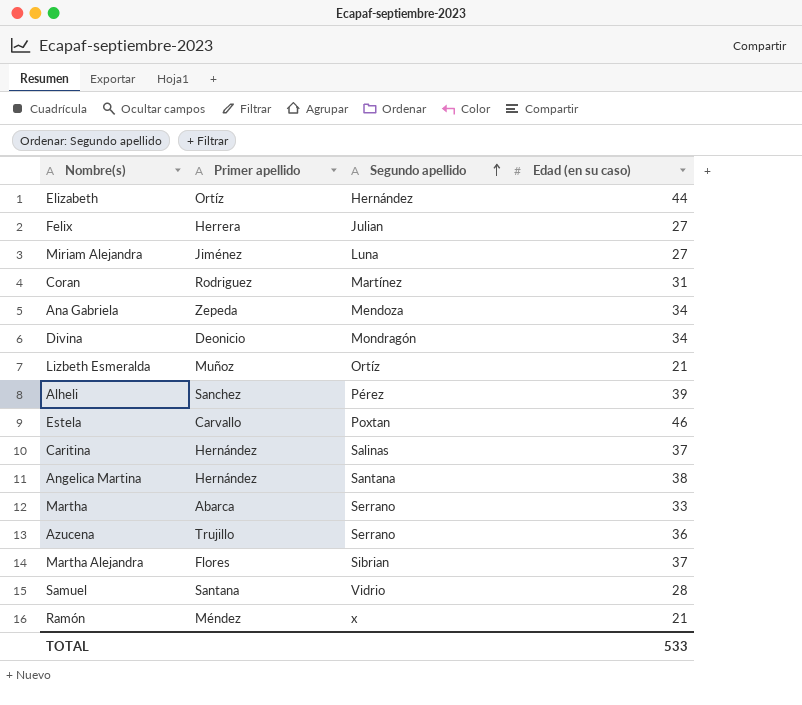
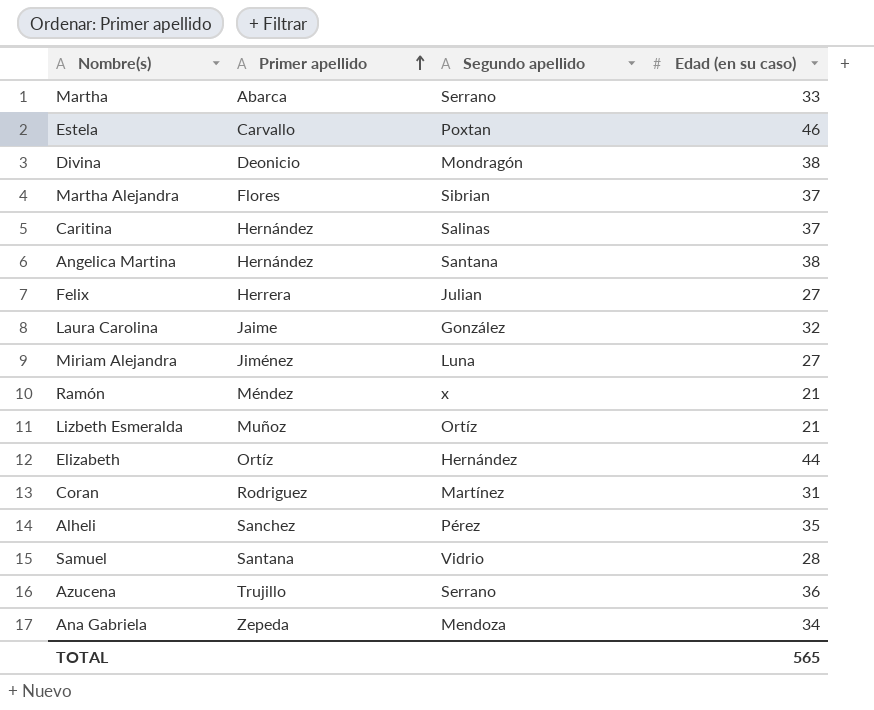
row order: Segundo apellido ascending -> Primer apellido ascending
Divina | Edad (en su caso): 34 -> 38
row Laura Carolina: none -> Jaime | González | 32
Alheli | Edad (en su caso): 39 -> 35
TOTAL | Edad (en su caso): 533 -> 565

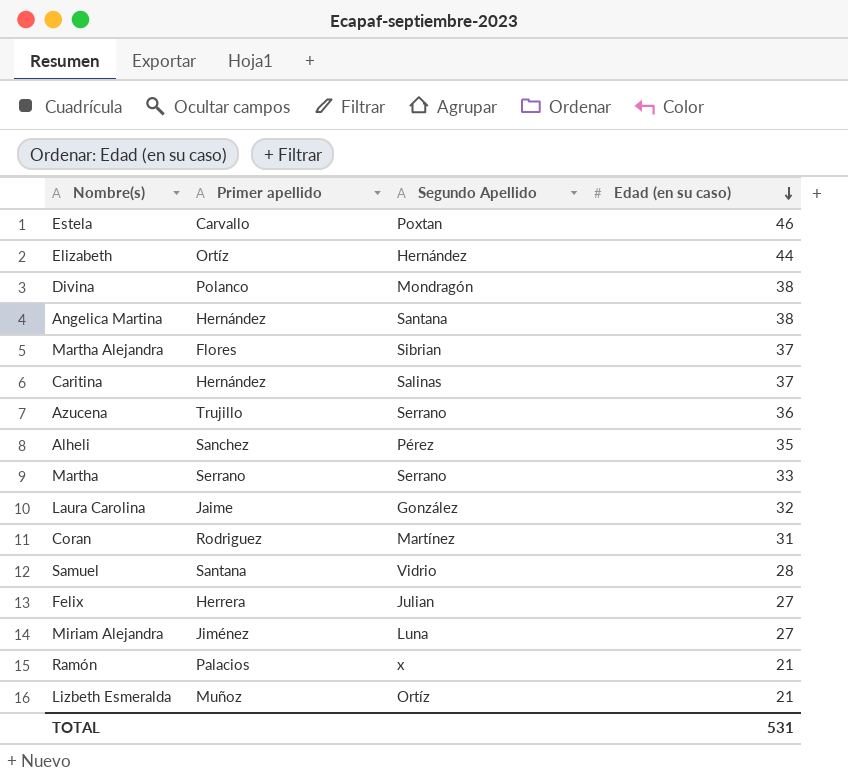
row order: Primer apellido ascending -> Edad (en su caso) descending
column name: Segundo apellido -> Segundo Apellido
row Ana Gabriela: Zepeda | Mendoza | 34 -> none
Divina | Primer apellido: Deonicio -> Polanco
Martha | Primer apellido: Abarca -> Serrano
Ramón | Primer apellido: Méndez -> Palacios
TOTAL | Edad (en su caso): 565 -> 531

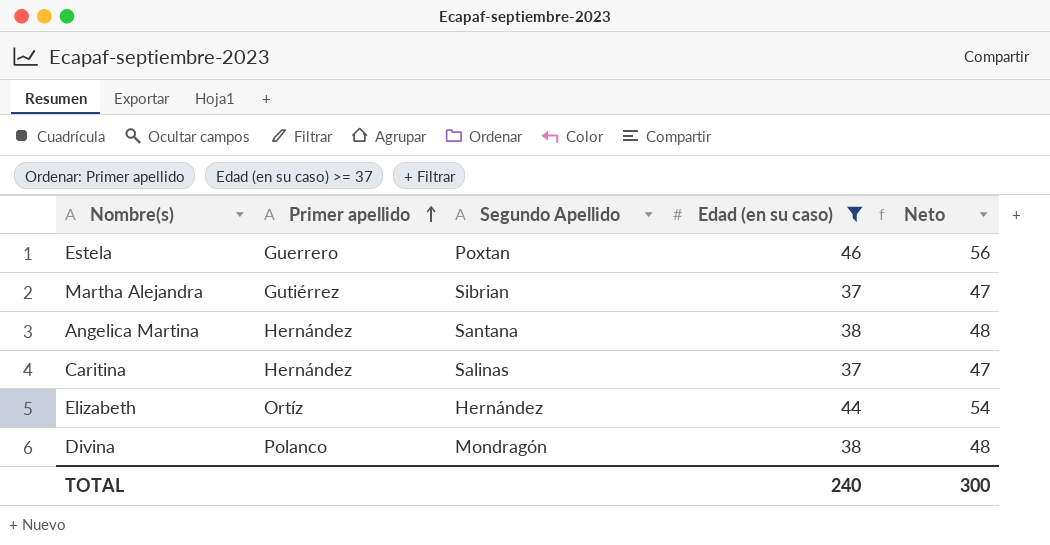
filter: none -> Edad (en su caso) >= 37
row order: Edad (en su caso) descending -> Primer apellido ascending
column Neto | formula: none -> [Edad (en su caso)] + 10
Estela | Primer apellido: Carvallo -> Guerrero
Martha Alejandra | Primer apellido: Flores -> Gutiérrez
TOTAL | Edad (en su caso): 531 -> 240

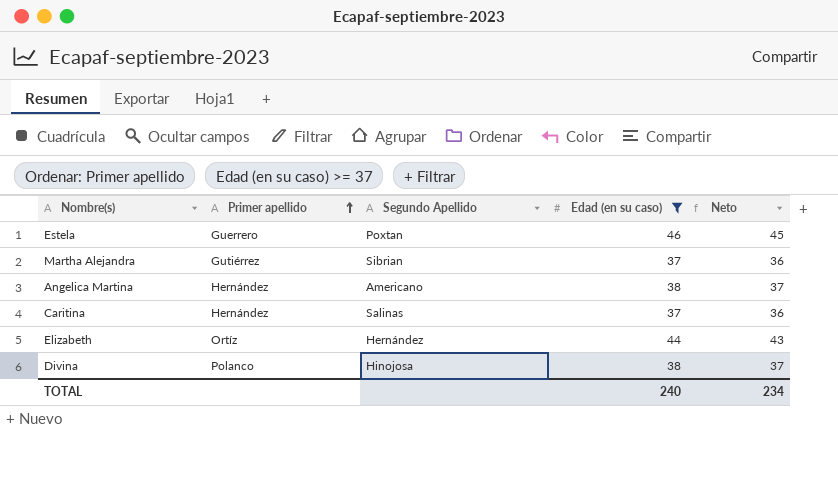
column Neto | formula: [Edad (en su caso)] + 10 -> [Edad (en su caso)] - 1
Angelica Martina | Segundo Apellido: Santana -> Americano
Divina | Segundo Apellido: Mondragón -> Hinojosa
TOTAL | Neto: 300 -> 234

